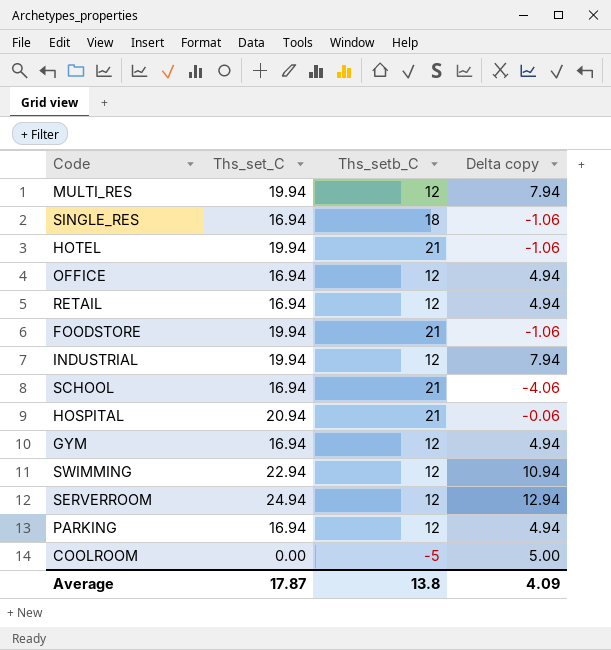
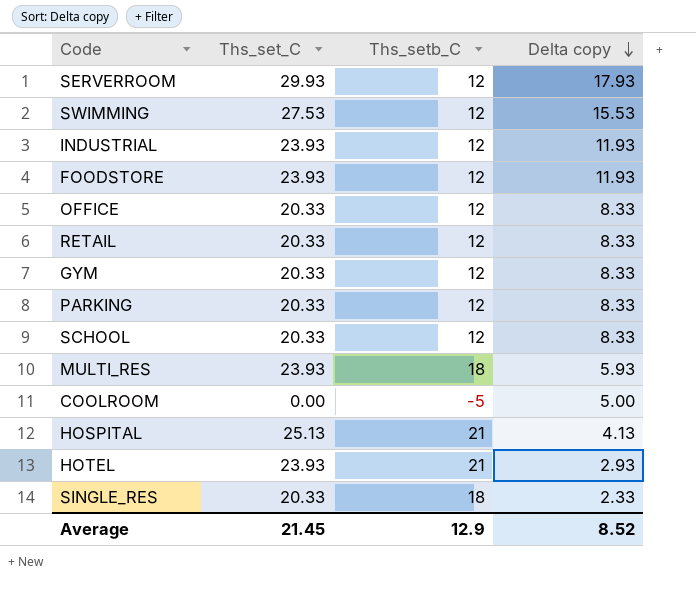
row order: none -> Delta copy descending
SERVERROOM | Ths_set_C: 24.94 -> 29.93
SERVERROOM | Delta copy: 12.94 -> 17.93
SWIMMING | Ths_set_C: 22.94 -> 27.53
SWIMMING | Delta copy: 10.94 -> 15.53
INDUSTRIAL | Ths_set_C: 19.94 -> 23.93
INDUSTRIAL | Delta copy: 7.94 -> 11.93
FOODSTORE | Ths_set_C: 19.94 -> 23.93
FOODSTORE | Ths_setb_C: 21 -> 12
FOODSTORE | Delta copy: -1.06 -> 11.93
OFFICE | Ths_set_C: 16.94 -> 20.33
OFFICE | Delta copy: 4.94 -> 8.33
RETAIL | Ths_set_C: 16.94 -> 20.33
RETAIL | Delta copy: 4.94 -> 8.33
GYM | Ths_set_C: 16.94 -> 20.33
GYM | Delta copy: 4.94 -> 8.33
PARKING | Ths_set_C: 16.94 -> 20.33
PARKING | Delta copy: 4.94 -> 8.33
SCHOOL | Ths_set_C: 16.94 -> 20.33
SCHOOL | Ths_setb_C: 21 -> 12
SCHOOL | Delta copy: -4.06 -> 8.33
MULTI_RES | Ths_set_C: 19.94 -> 23.93
MULTI_RES | Ths_setb_C: 12 -> 18
MULTI_RES | Delta copy: 7.94 -> 5.93
HOSPITAL | Ths_set_C: 20.94 -> 25.13
HOSPITAL | Delta copy: -0.06 -> 4.13
HOTEL | Ths_set_C: 19.94 -> 23.93
HOTEL | Delta copy: -1.06 -> 2.93
SINGLE_RES | Ths_set_C: 16.94 -> 20.33
SINGLE_RES | Delta copy: -1.06 -> 2.33
Average | Ths_set_C: 17.87 -> 21.45
Average | Ths_setb_C: 13.8 -> 12.9
Average | Delta copy: 4.09 -> 8.52

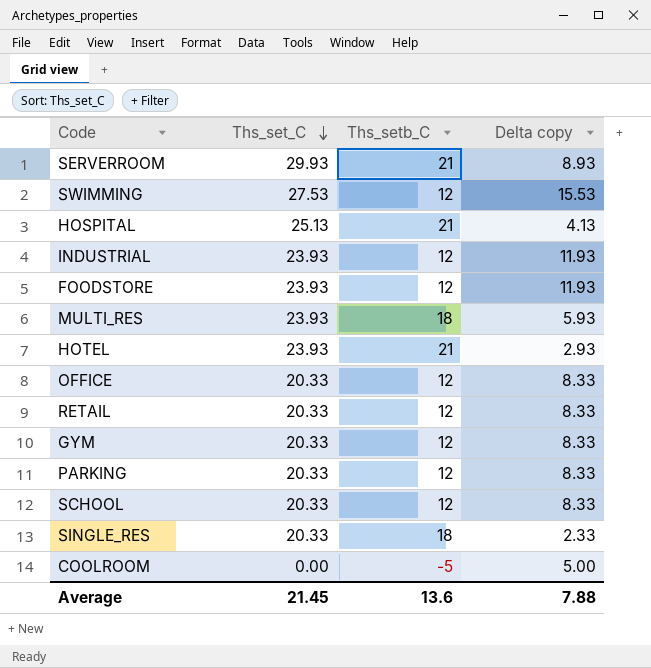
row order: Delta copy descending -> Ths_set_C descending
SERVERROOM | Ths_setb_C: 12 -> 21
SERVERROOM | Delta copy: 17.93 -> 8.93
Average | Ths_setb_C: 12.9 -> 13.6
Average | Delta copy: 8.52 -> 7.88

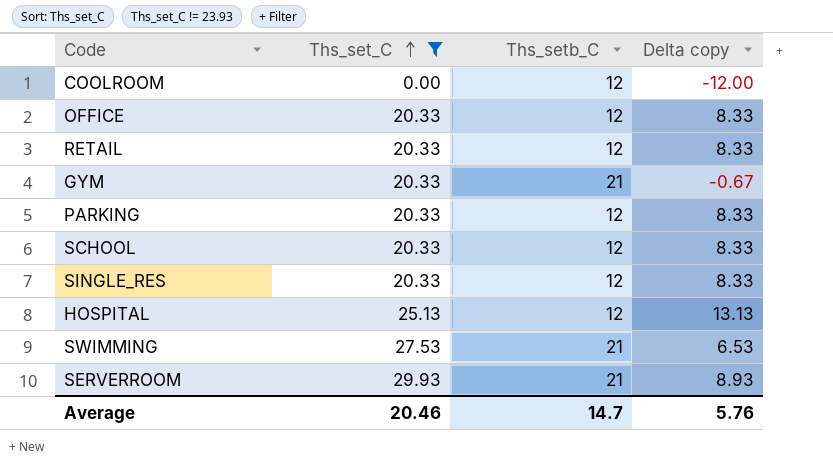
filter: none -> Ths_set_C != 23.93
row order: Ths_set_C descending -> Ths_set_C ascending
COOLROOM | Ths_setb_C: -5 -> 12
COOLROOM | Delta copy: 5.00 -> -12.00
GYM | Ths_setb_C: 12 -> 21
GYM | Delta copy: 8.33 -> -0.67
SINGLE_RES | Ths_setb_C: 18 -> 12
SINGLE_RES | Delta copy: 2.33 -> 8.33
HOSPITAL | Ths_setb_C: 21 -> 12
HOSPITAL | Delta copy: 4.13 -> 13.13
SWIMMING | Ths_setb_C: 12 -> 21
SWIMMING | Delta copy: 15.53 -> 6.53
Average | Ths_set_C: 21.45 -> 20.46
Average | Ths_setb_C: 13.6 -> 14.7
Average | Delta copy: 7.88 -> 5.76

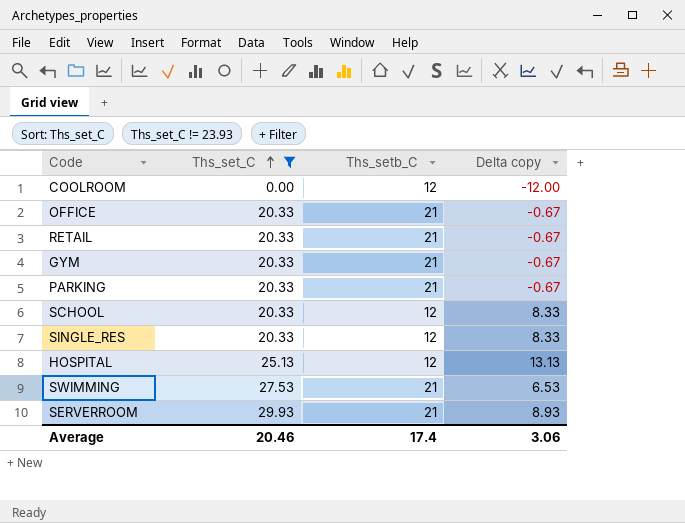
OFFICE | Ths_setb_C: 12 -> 21
OFFICE | Delta copy: 8.33 -> -0.67
RETAIL | Ths_setb_C: 12 -> 21
RETAIL | Delta copy: 8.33 -> -0.67
PARKING | Ths_setb_C: 12 -> 21
PARKING | Delta copy: 8.33 -> -0.67
Average | Ths_setb_C: 14.7 -> 17.4
Average | Delta copy: 5.76 -> 3.06

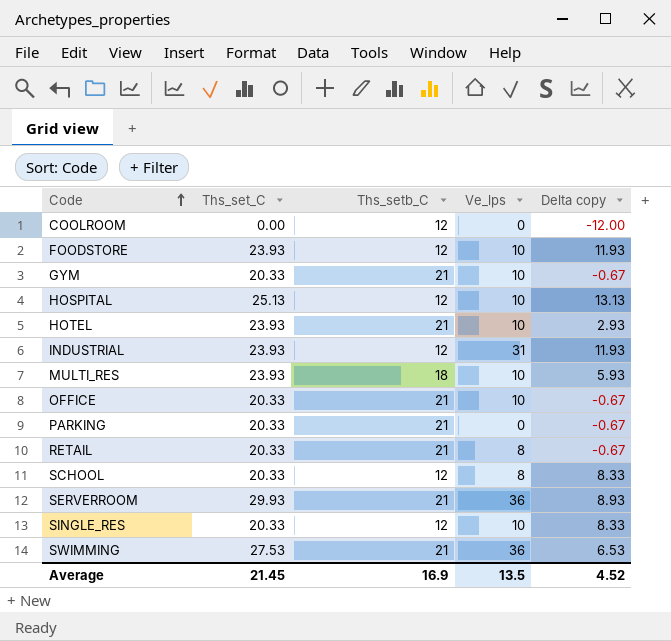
filter: Ths_set_C != 23.93 -> none
row order: Ths_set_C ascending -> Code ascending
column Ve_lps | position: none -> 4
Average | Ths_set_C: 20.46 -> 21.45
Average | Ths_setb_C: 17.4 -> 16.9
Average | Delta copy: 3.06 -> 4.52

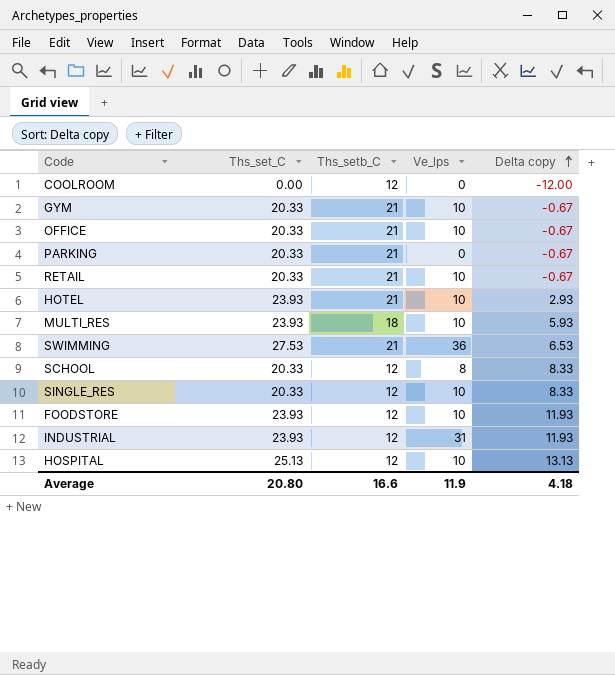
row order: Code ascending -> Delta copy ascending
row SERVERROOM: 29.93 | 21 | 36 | 8.93 -> none
RETAIL | Ve_lps: 8 -> 10
Average | Ths_set_C: 21.45 -> 20.80
Average | Ths_setb_C: 16.9 -> 16.6
Average | Ve_lps: 13.5 -> 11.9
Average | Delta copy: 4.52 -> 4.18

